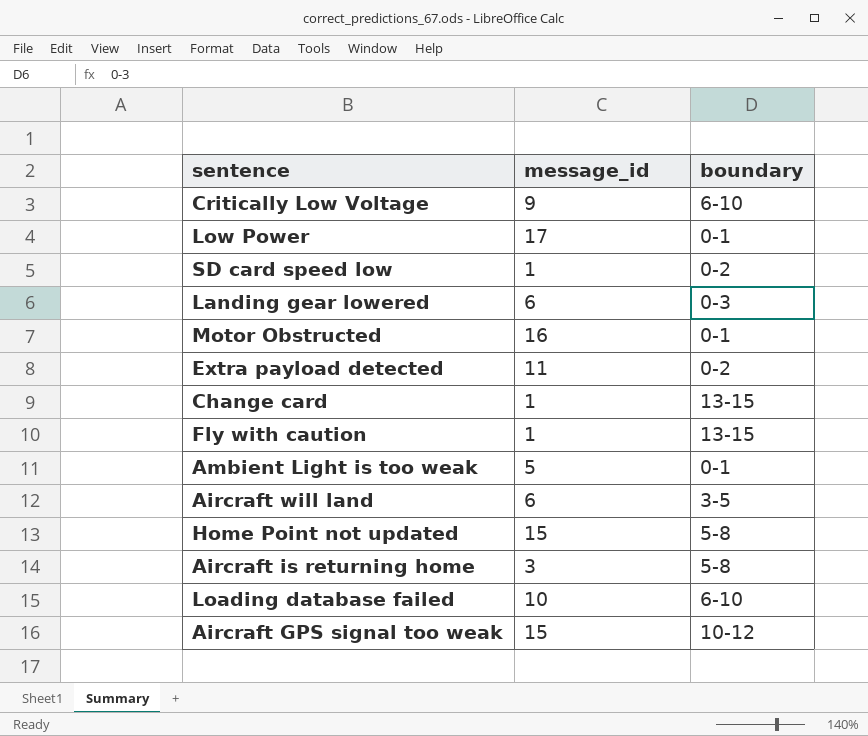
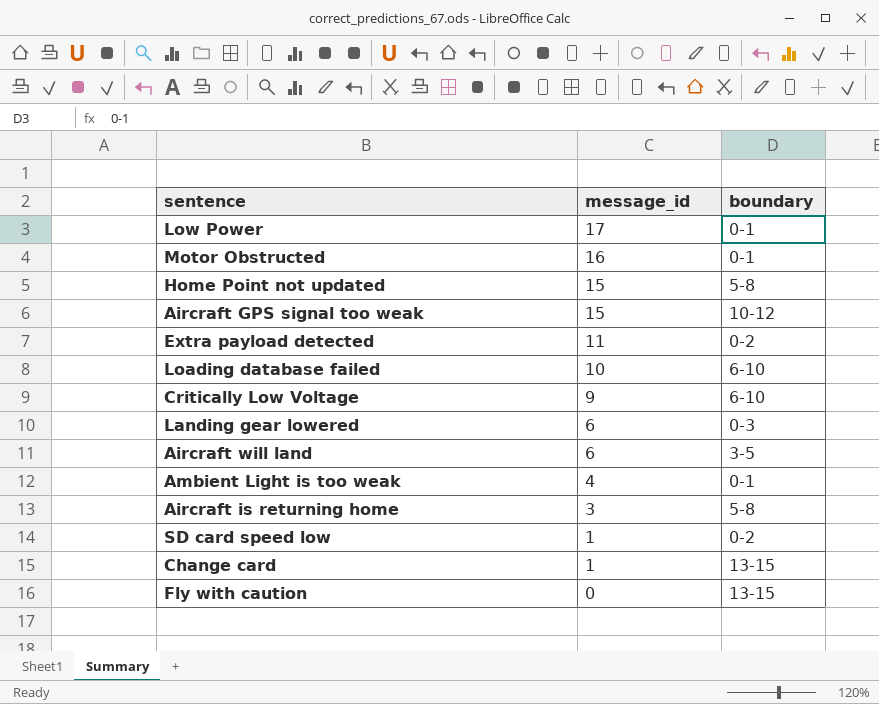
row order: none -> message_id descending
Ambient Light is too weak | message_id: 5 -> 4
Fly with caution | message_id: 1 -> 0

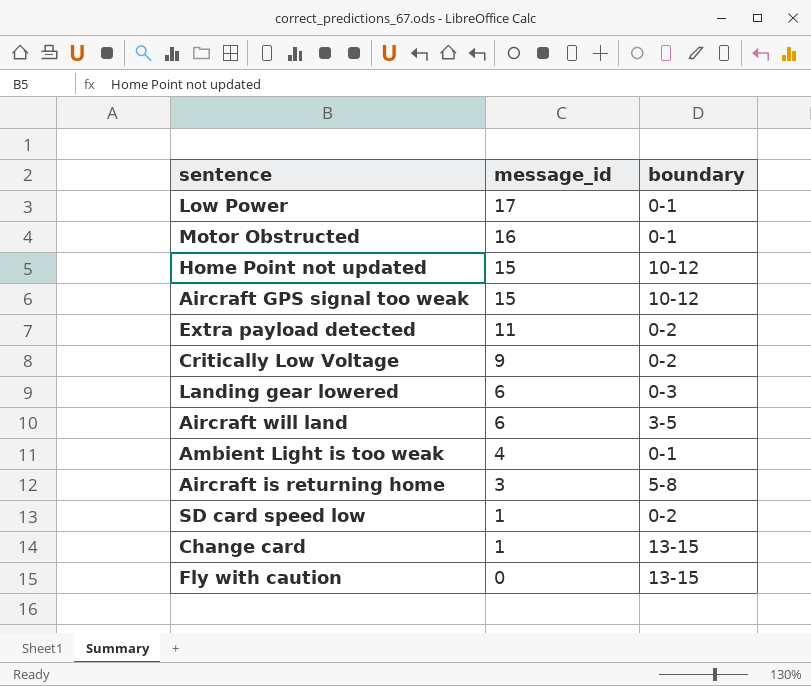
row Loading database failed: 10 | 6-10 -> none
Home Point not updated | boundary: 5-8 -> 10-12
Critically Low Voltage | boundary: 6-10 -> 0-2

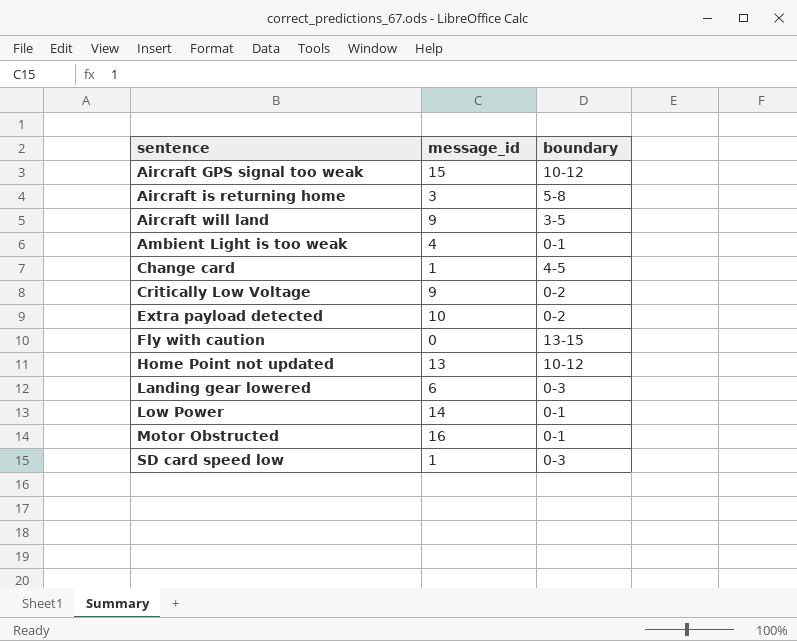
row order: message_id descending -> sentence ascending
Aircraft will land | message_id: 6 -> 9
Change card | boundary: 13-15 -> 4-5
Extra payload detected | message_id: 11 -> 10
Home Point not updated | message_id: 15 -> 13
Low Power | message_id: 17 -> 14
SD card speed low | boundary: 0-2 -> 0-3

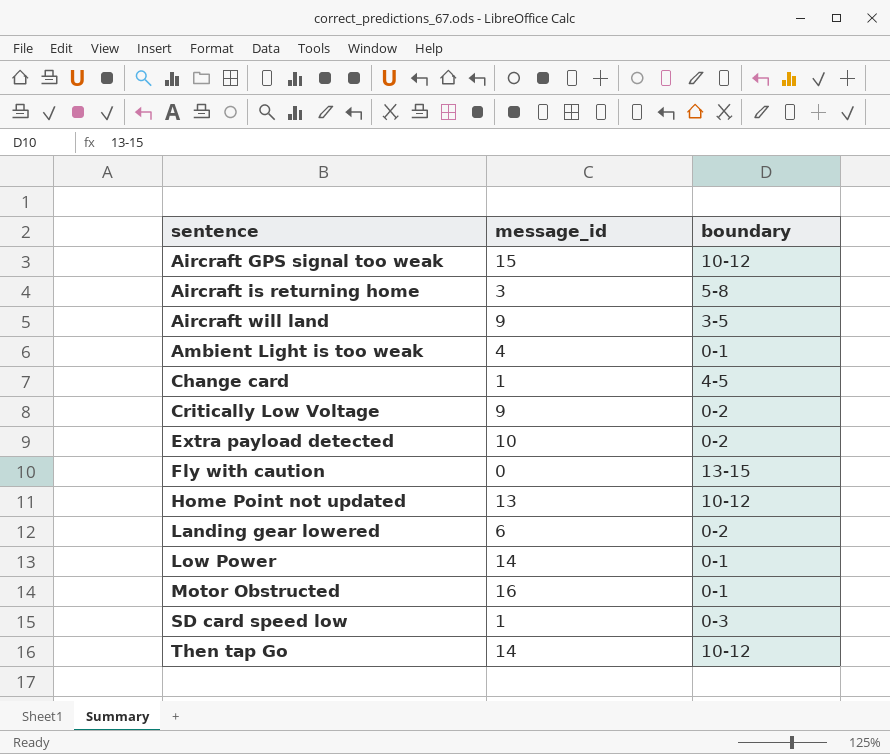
Landing gear lowered | boundary: 0-3 -> 0-2
row Then tap Go: none -> 14 | 10-12

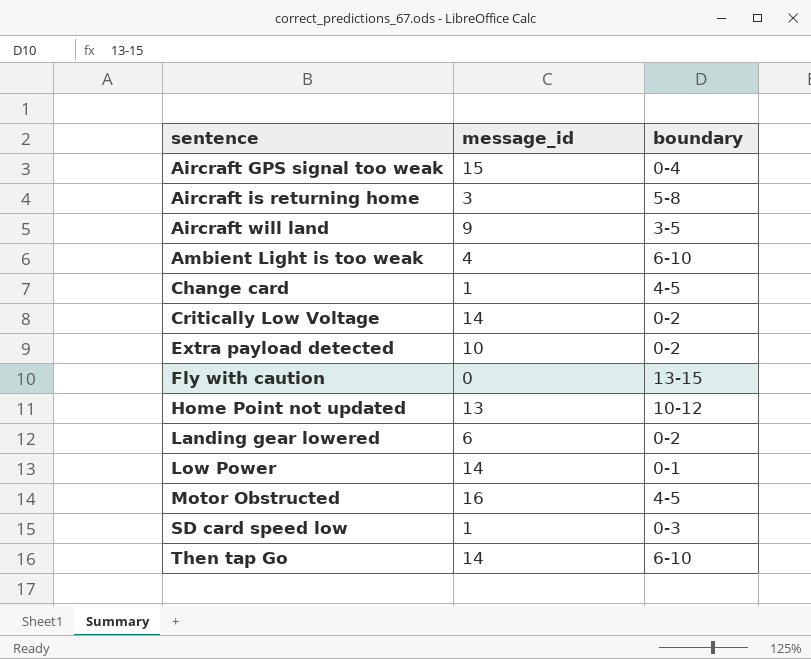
Aircraft GPS signal too weak | boundary: 10-12 -> 0-4
Ambient Light is too weak | boundary: 0-1 -> 6-10
Critically Low Voltage | message_id: 9 -> 14
Motor Obstructed | boundary: 0-1 -> 4-5
Then tap Go | boundary: 10-12 -> 6-10

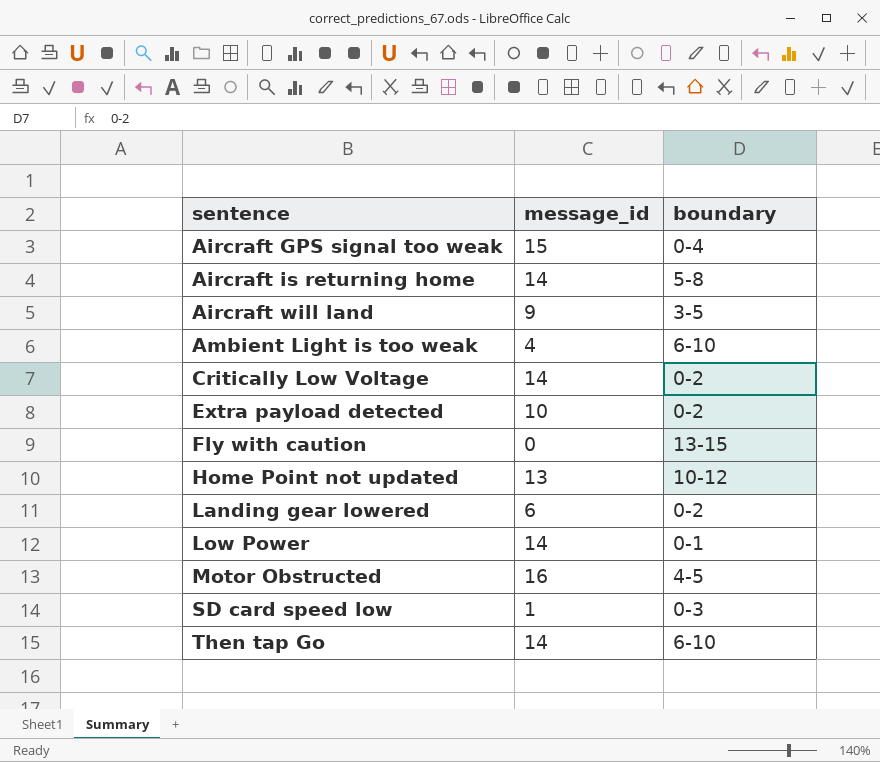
row Change card: 1 | 4-5 -> none
Aircraft is returning home | message_id: 3 -> 14

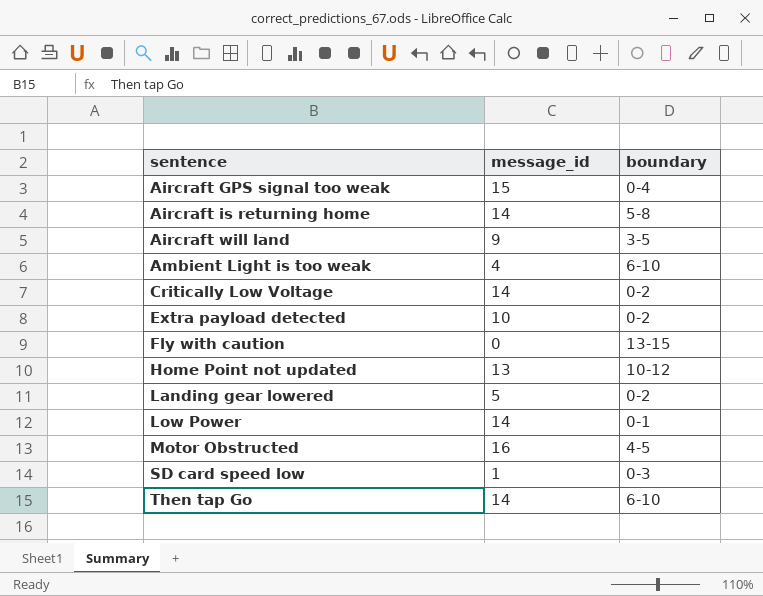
Landing gear lowered | message_id: 6 -> 5

